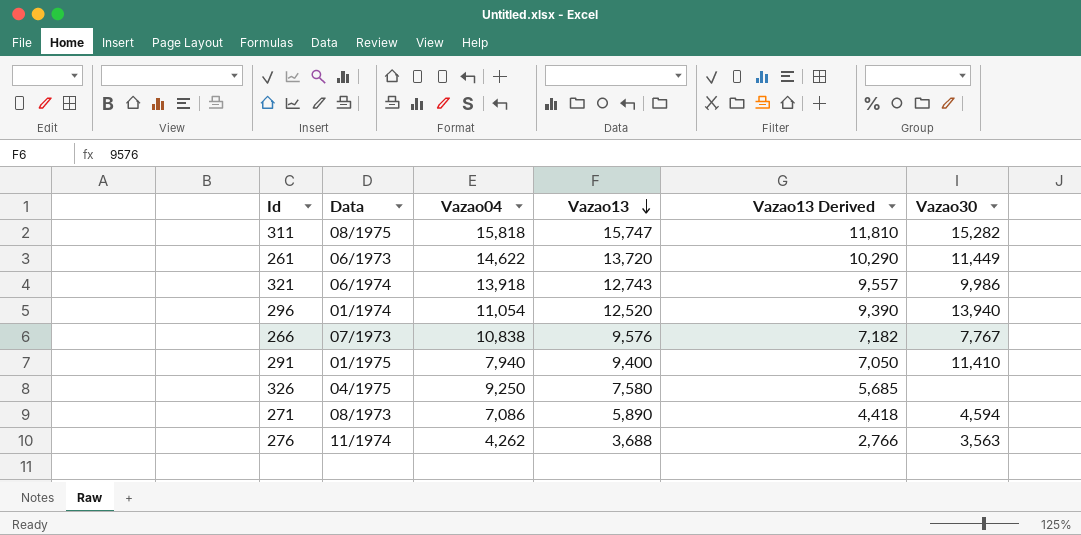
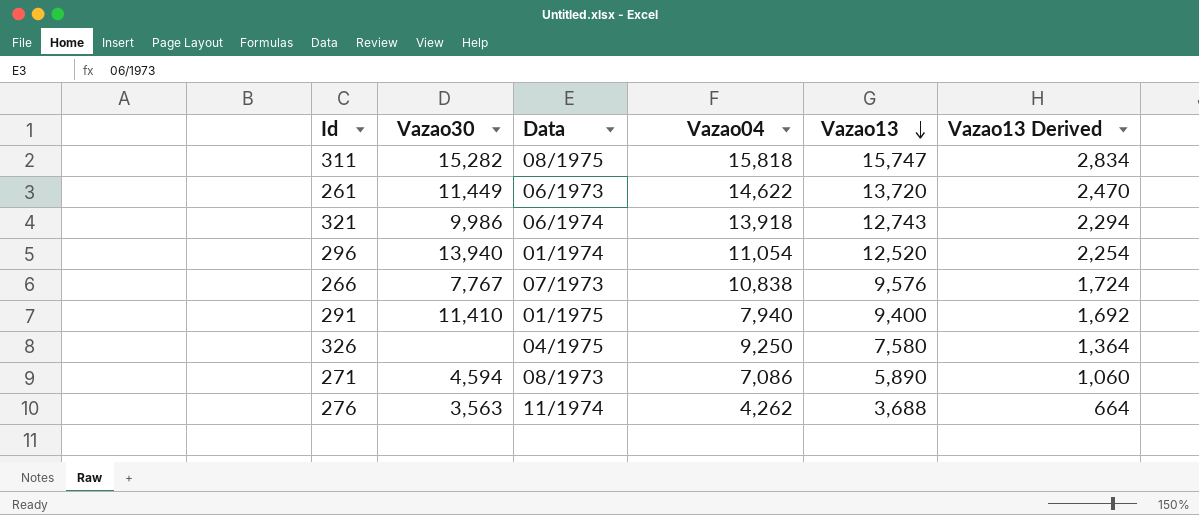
column Vazao30 | position: 6 -> 2
column Vazao13 Derived | formula: [Vazao13] * 0.75 -> [Vazao13] * 0.18

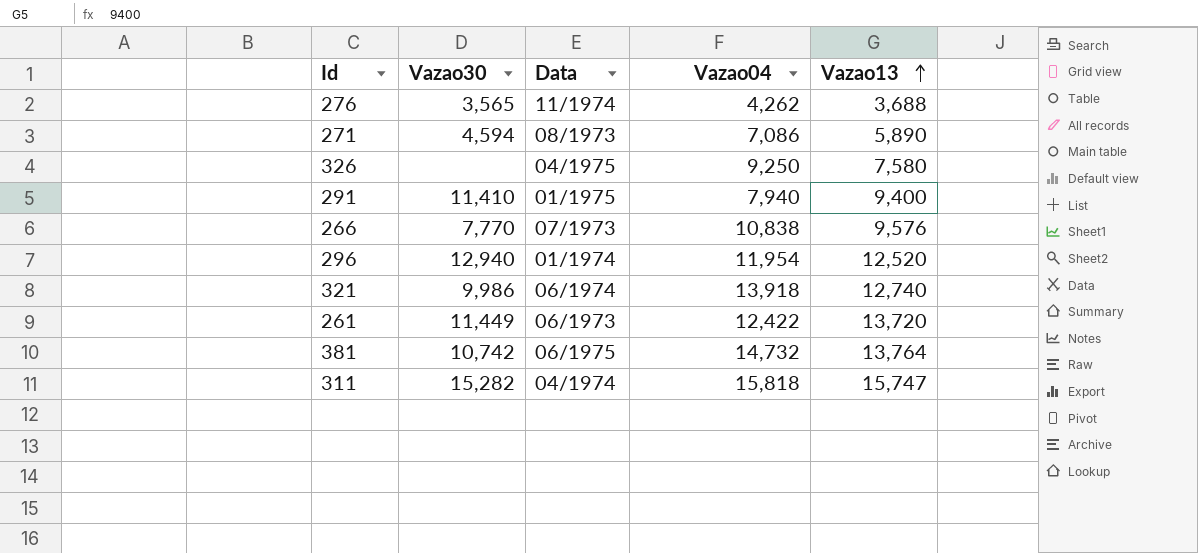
row order: Vazao13 descending -> Vazao13 ascending
column Vazao13 Derived | formula: [Vazao13] * 0.18 -> none
276 | Vazao30: 3,563 -> 3,565
266 | Vazao30: 7,767 -> 7,770
296 | Vazao30: 13,940 -> 12,940
296 | Vazao04: 11,054 -> 11,954
321 | Vazao13: 12,743 -> 12,740
261 | Vazao04: 14,622 -> 12,422
row 381: none -> 10,742 | 06/1975 | 14,732 | 13,764
311 | Data: 08/1975 -> 04/1974

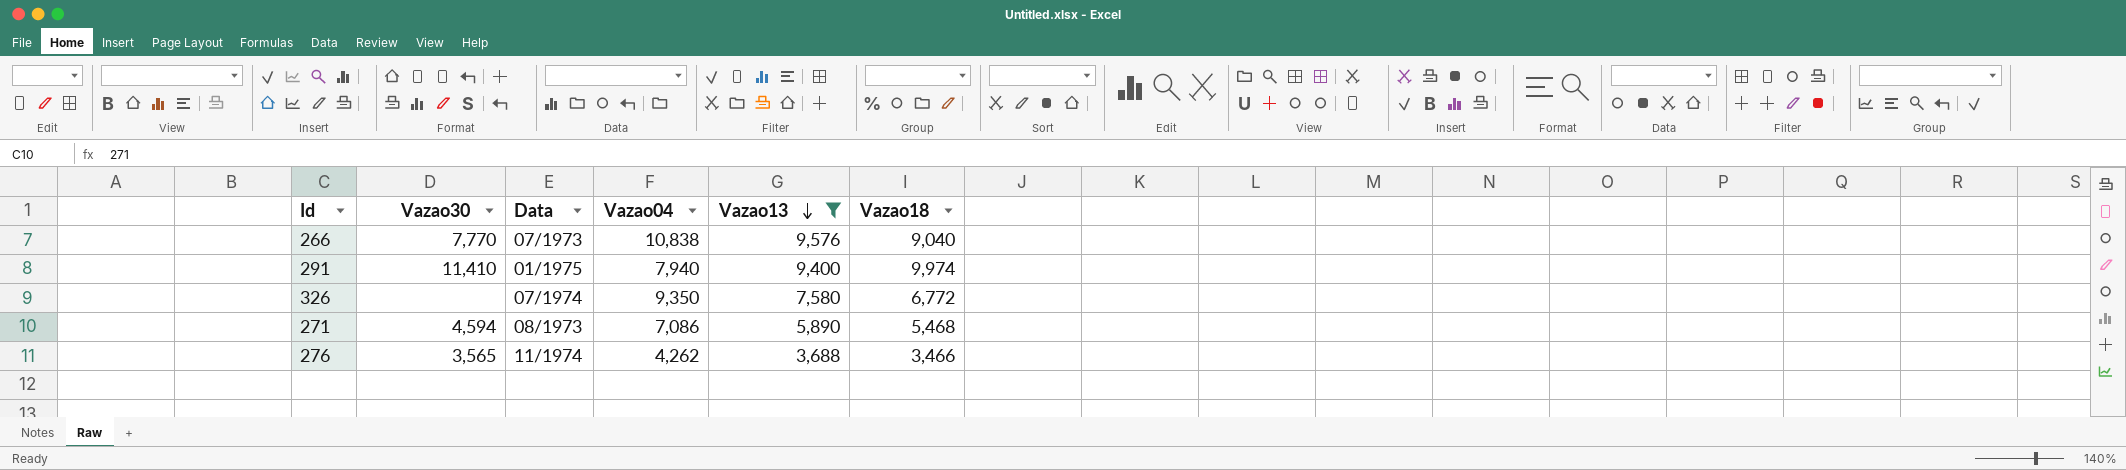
filter: none -> Vazao13 <= 9,576
row order: Vazao13 ascending -> Vazao13 descending
column Vazao18 | position: none -> 6
326 | Data: 04/1975 -> 07/1974
326 | Vazao04: 9,250 -> 9,350

